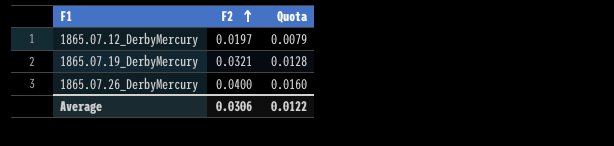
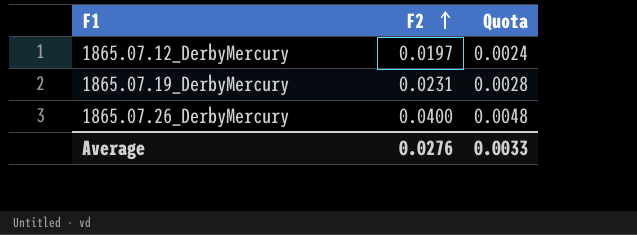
column Quota | formula: [F2] * 0.4 -> [F2] * 0.12
1865.07.19_DerbyMercury | F2: 0.0321 -> 0.0231
Average | F2: 0.0306 -> 0.0276
Average | Quota: 0.0122 -> 0.0033

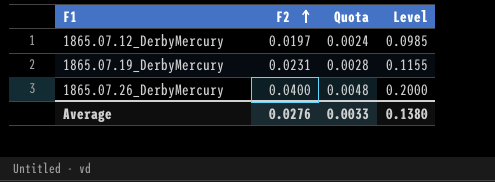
column Level | formula: none -> [F2] * 5

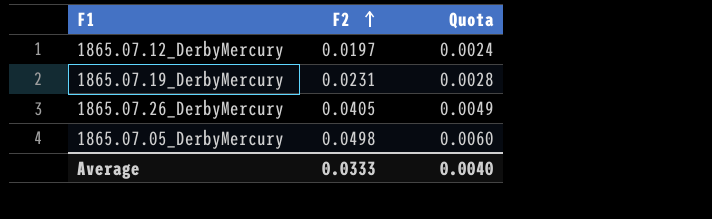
column Level | formula: [F2] * 5 -> none
1865.07.26_DerbyMercury | F2: 0.0400 -> 0.0405
1865.07.26_DerbyMercury | Quota: 0.0048 -> 0.0049
row 1865.07.05_DerbyMercury: none -> 0.0498 | 0.0060
Average | F2: 0.0276 -> 0.0333
Average | Quota: 0.0033 -> 0.0040

